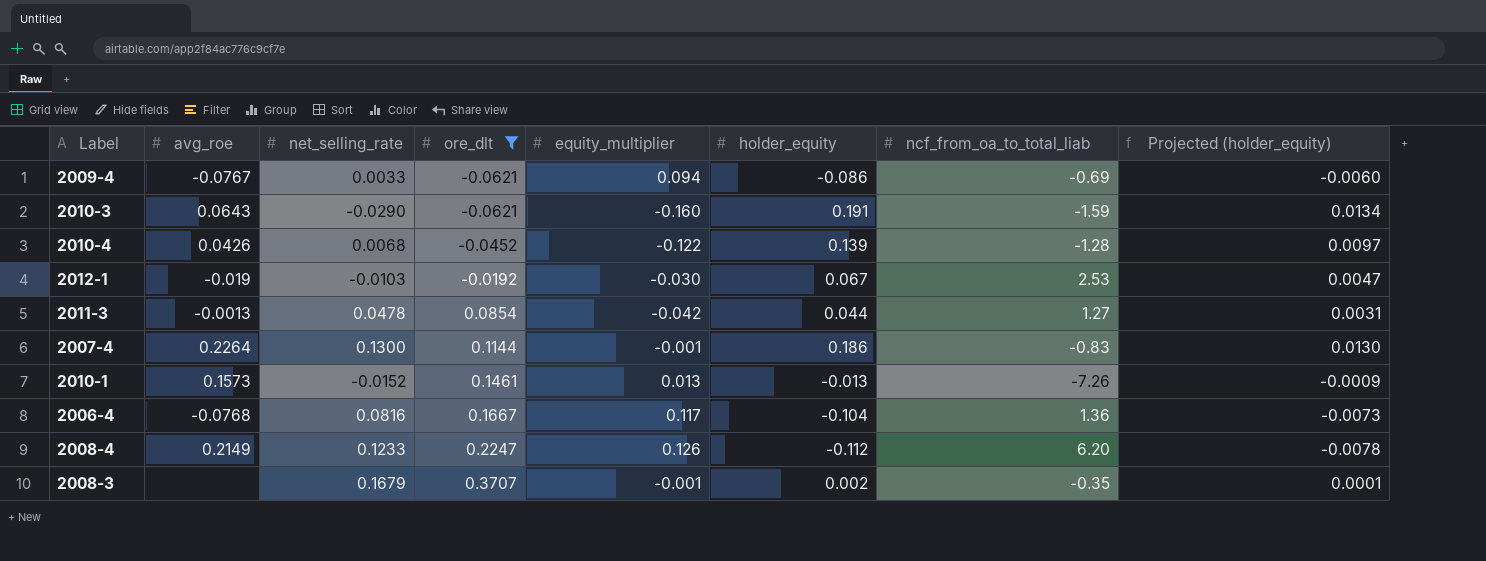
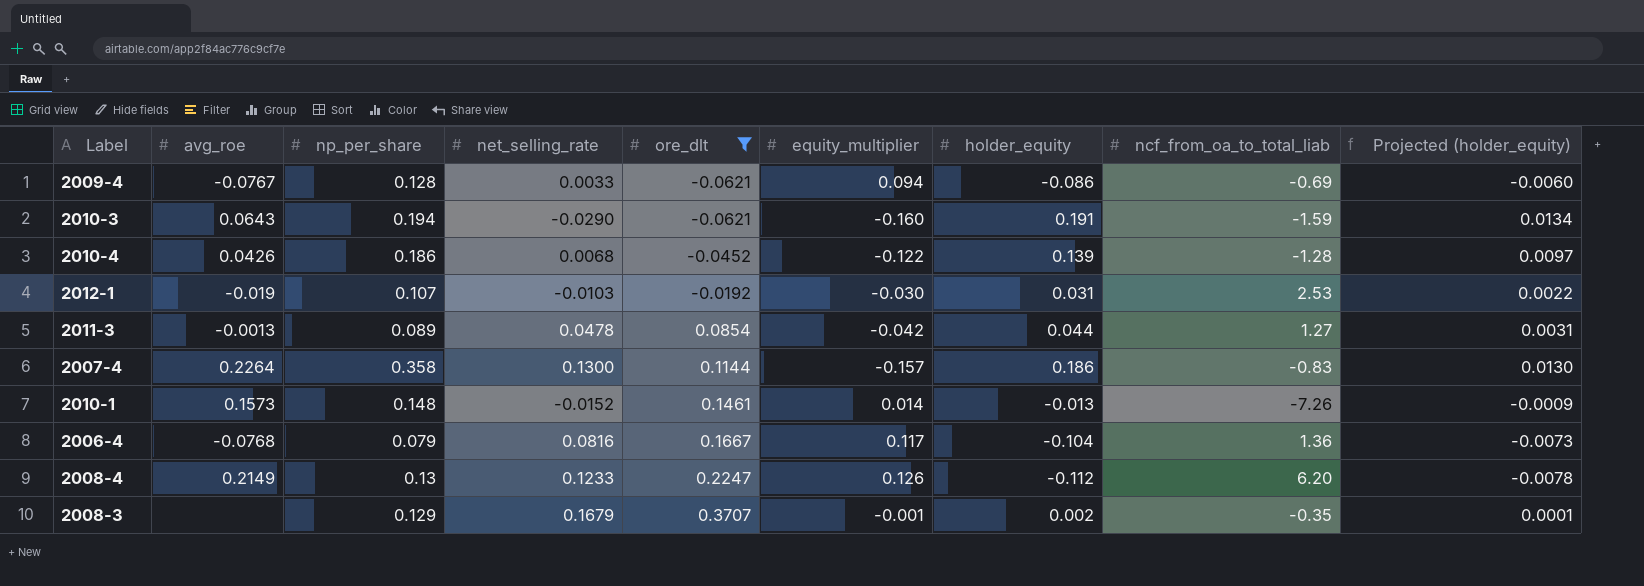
column np_per_share | position: none -> 3
2012-1 | holder_equity: 0.067 -> 0.031
2012-1 | Projected (holder_equity): 0.0047 -> 0.0022
2007-4 | equity_multiplier: -0.001 -> -0.157
2010-1 | equity_multiplier: 0.013 -> 0.014

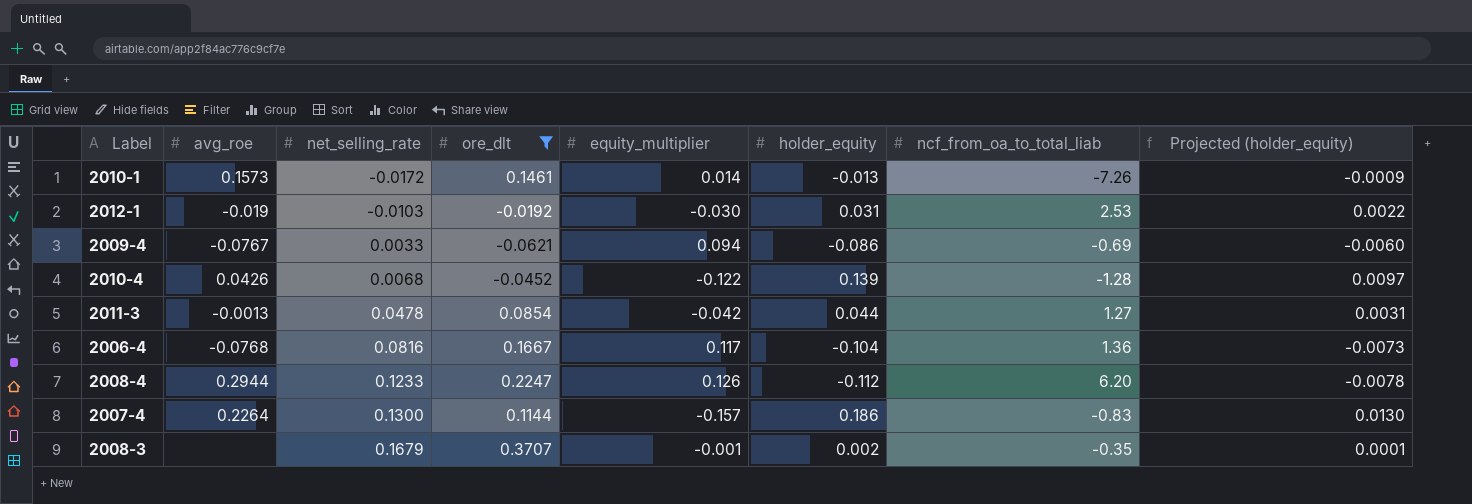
row order: ore_dlt ascending -> net_selling_rate ascending
column np_per_share | position: 3 -> none
row 2010-3: 0.0643 | 0.194 | -0.0290 | -0.0621 | -0.160 | 0.191 | -1.59 | 0.0134 -> none
2010-1 | net_selling_rate: -0.0152 -> -0.0172
2008-4 | avg_roe: 0.2149 -> 0.2944

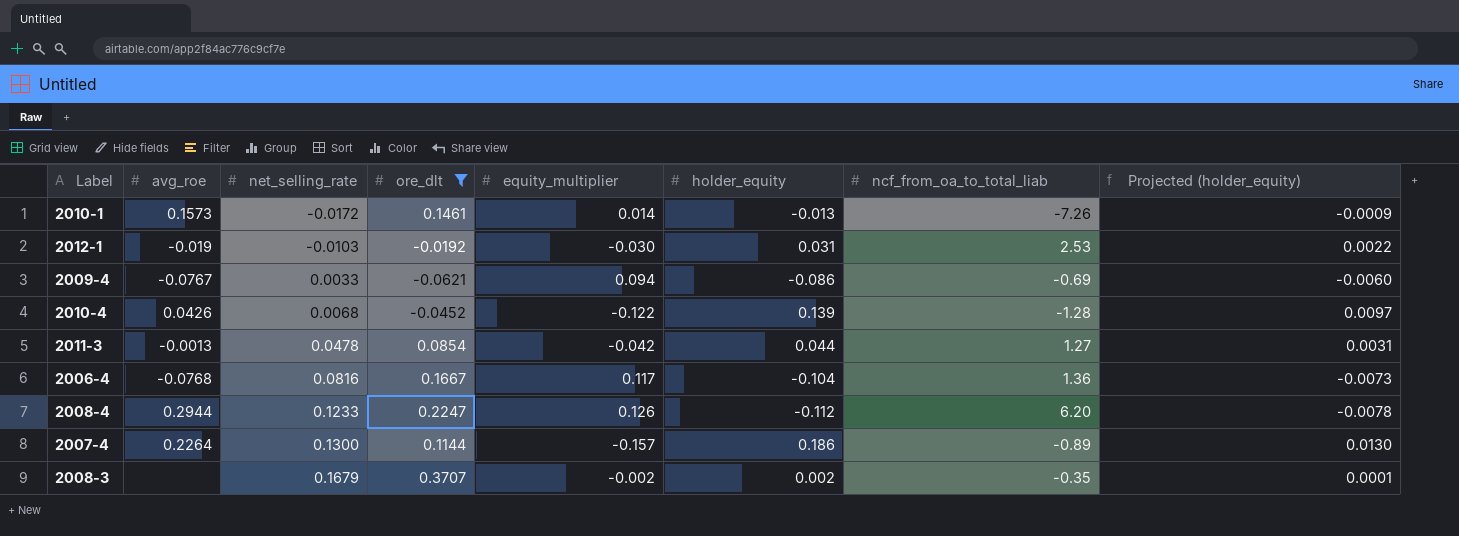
2007-4 | ncf_from_oa_to_total_liab: -0.83 -> -0.89
2008-3 | equity_multiplier: -0.001 -> -0.002

